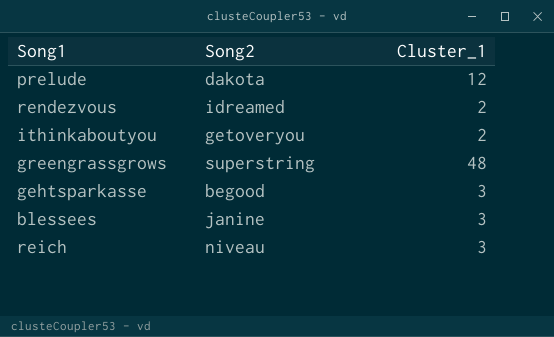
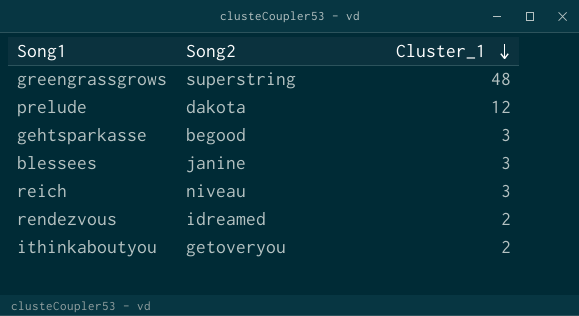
row order: none -> Cluster_1 descending

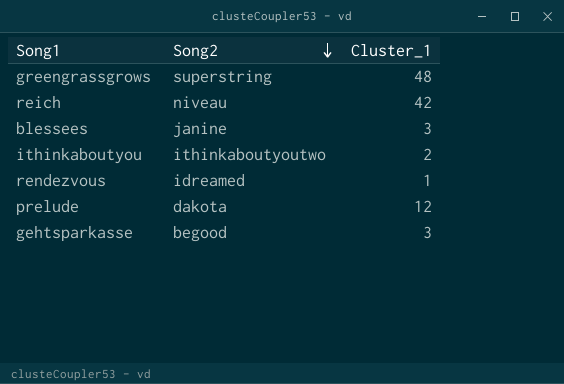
row order: Cluster_1 descending -> Song2 descending
reich | Cluster_1: 3 -> 42
ithinkaboutyou | Song2: getoveryou -> ithinkaboutyoutwo
rendezvous | Cluster_1: 2 -> 1

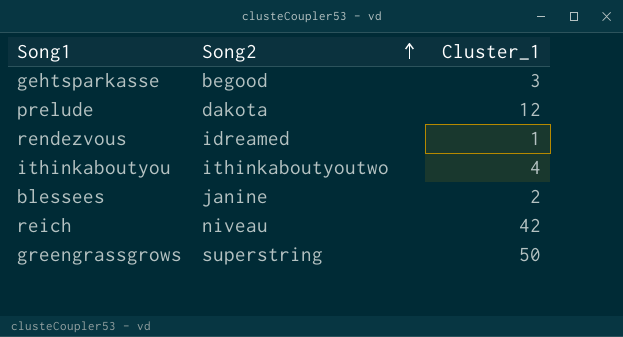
row order: Song2 descending -> Song2 ascending
ithinkaboutyou | Cluster_1: 2 -> 4
blessees | Cluster_1: 3 -> 2
greengrassgrows | Cluster_1: 48 -> 50

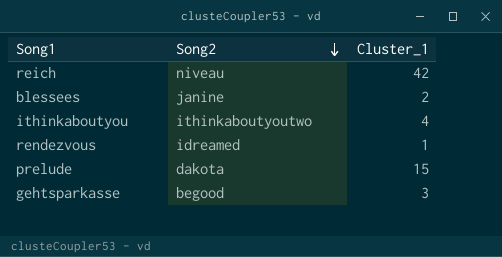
row order: Song2 ascending -> Song2 descending
row greengrassgrows: superstring | 50 -> none
prelude | Cluster_1: 12 -> 15

